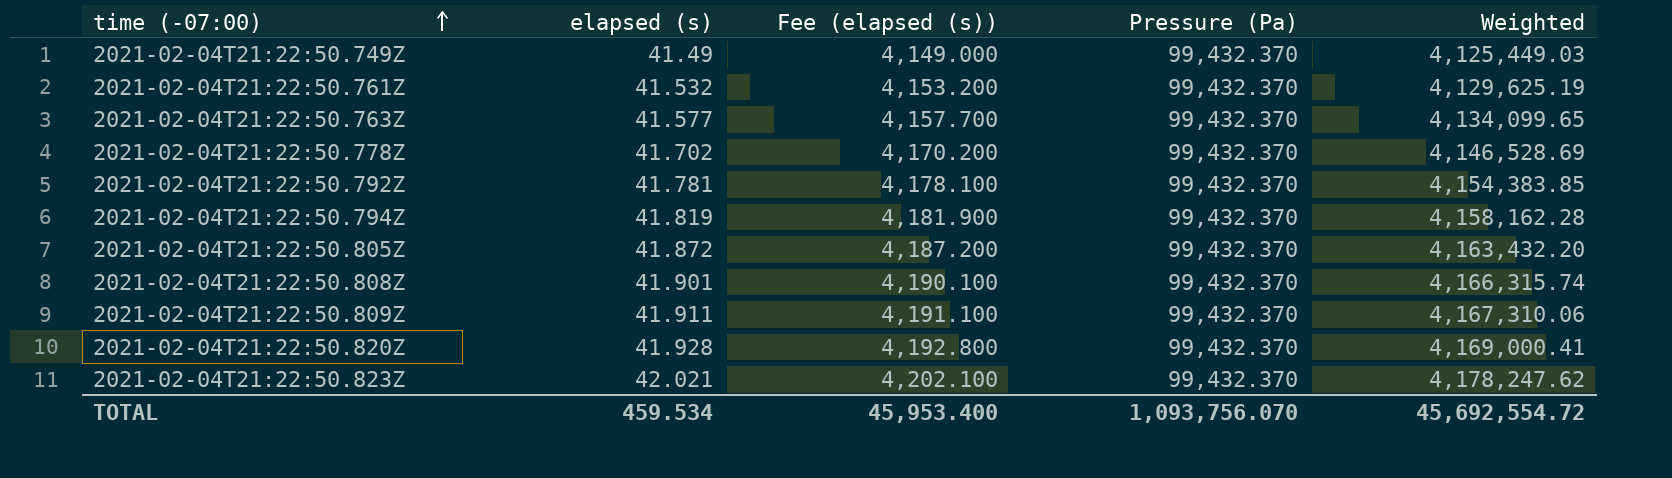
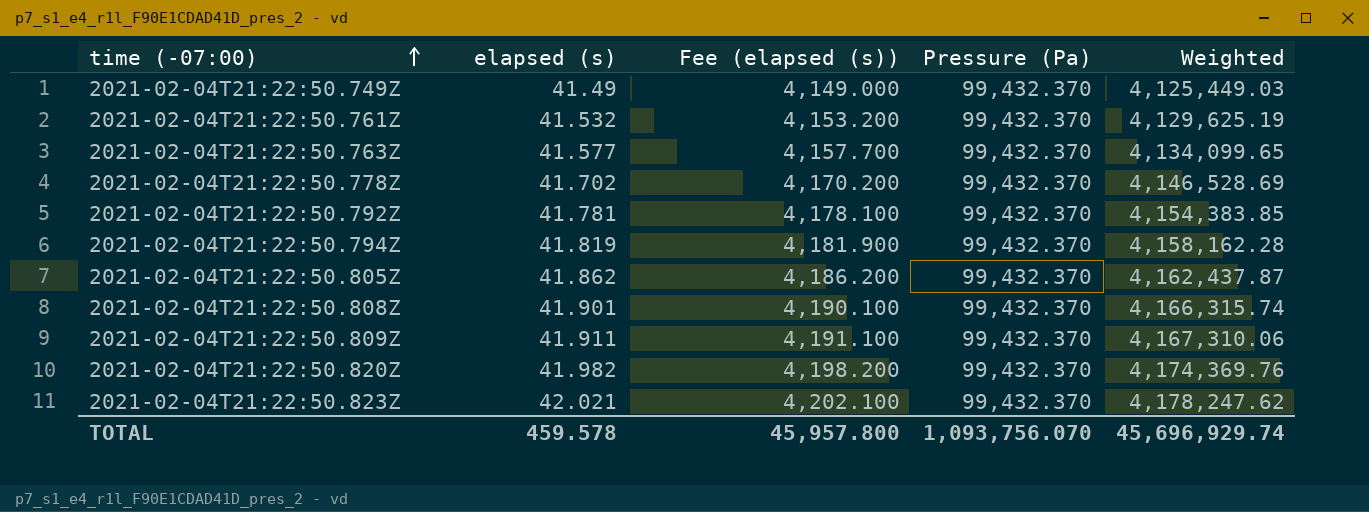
2021-02-04T21:22:50.805Z | elapsed (s): 41.872 -> 41.862
2021-02-04T21:22:50.805Z | Fee (elapsed (s)): 4,187.200 -> 4,186.200
2021-02-04T21:22:50.805Z | Weighted: 4,163,432.20 -> 4,162,437.87
2021-02-04T21:22:50.820Z | elapsed (s): 41.928 -> 41.982
2021-02-04T21:22:50.820Z | Fee (elapsed (s)): 4,192.800 -> 4,198.200
2021-02-04T21:22:50.820Z | Weighted: 4,169,000.41 -> 4,174,369.76
TOTAL | elapsed (s): 459.534 -> 459.578
TOTAL | Fee (elapsed (s)): 45,953.400 -> 45,957.800
TOTAL | Weighted: 45,692,554.72 -> 45,696,929.74

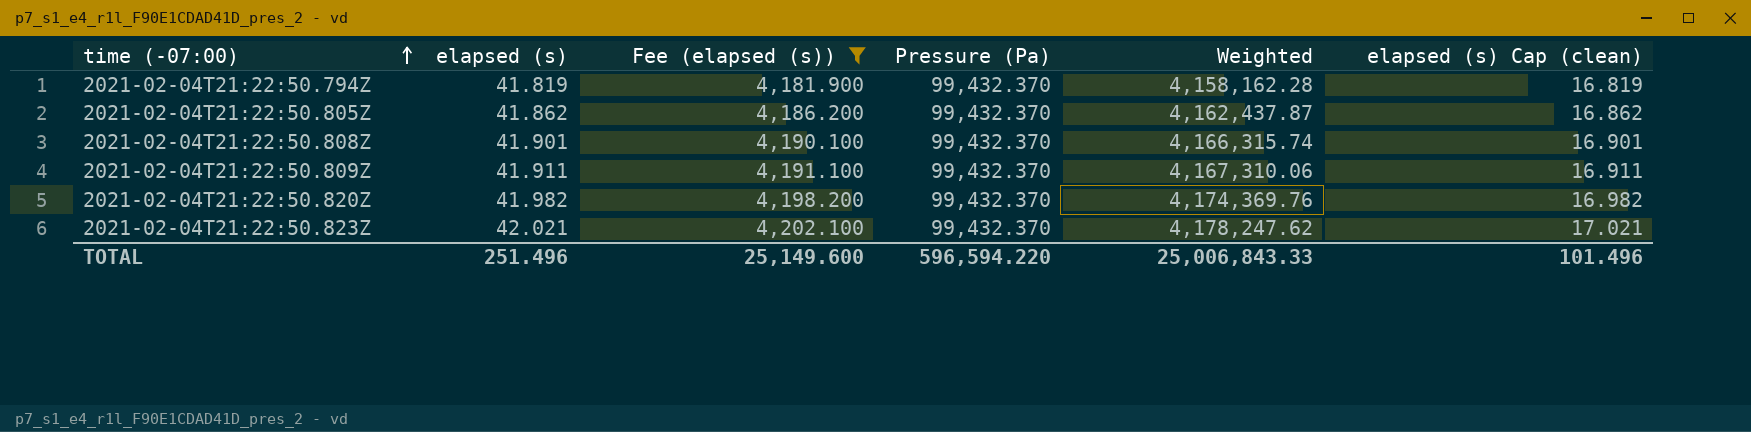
filter: none -> Fee (elapsed (s)) >= 4,181.900
column elapsed (s) Cap (clean) | formula: none -> [elapsed (s)] - 25
TOTAL | elapsed (s): 459.578 -> 251.496
TOTAL | Fee (elapsed (s)): 45,957.800 -> 25,149.600
TOTAL | Pressure (Pa): 1,093,756.070 -> 596,594.220
TOTAL | Weighted: 45,696,929.74 -> 25,006,843.33

